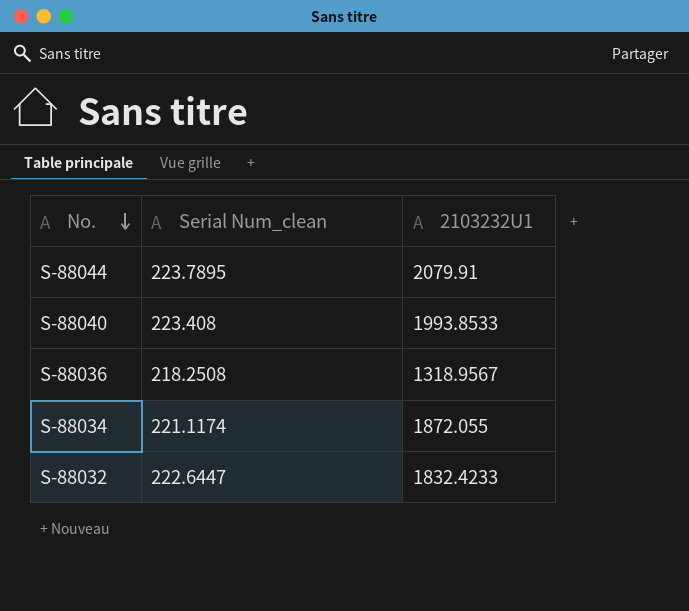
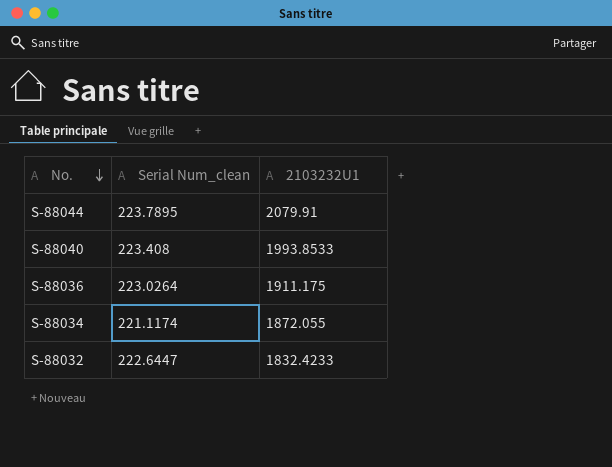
S-88036 | Serial Num_clean: 218.2508 -> 223.0264
S-88036 | 2103232U1: 1318.9567 -> 1911.175

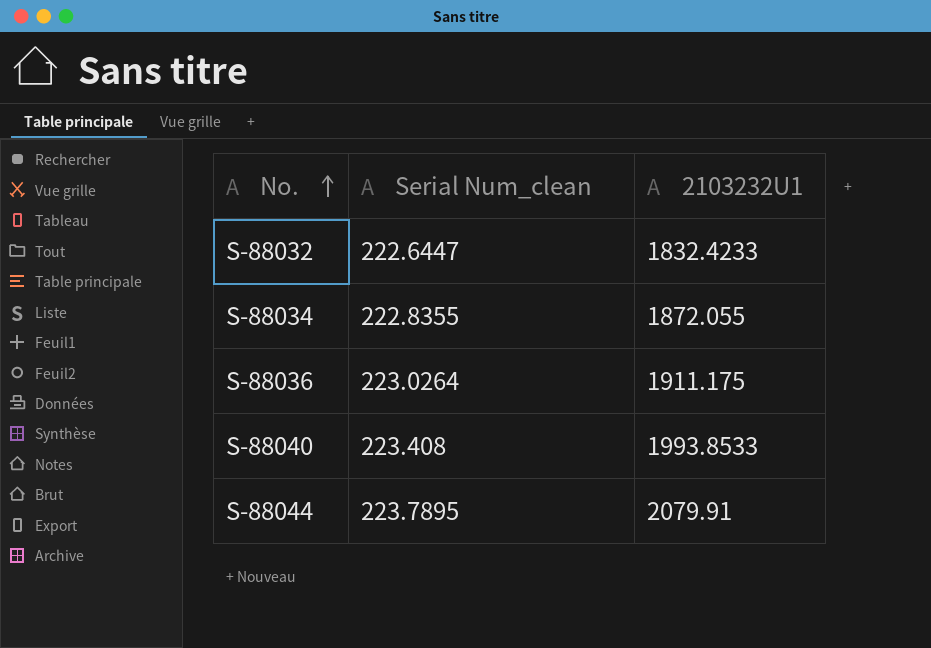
row order: No. descending -> No. ascending
S-88034 | Serial Num_clean: 221.1174 -> 222.8355

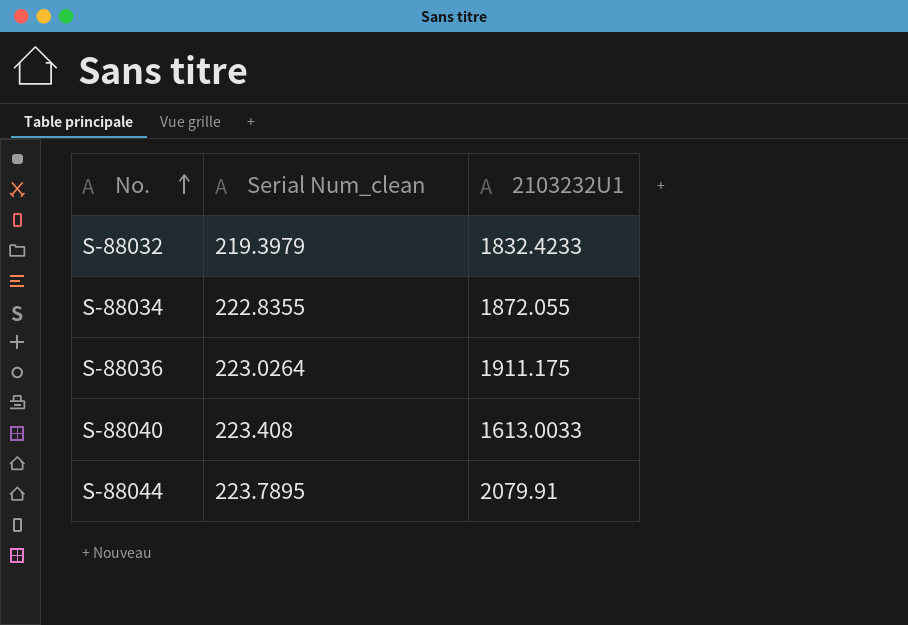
S-88032 | Serial Num_clean: 222.6447 -> 219.3979
S-88040 | 2103232U1: 1993.8533 -> 1613.0033

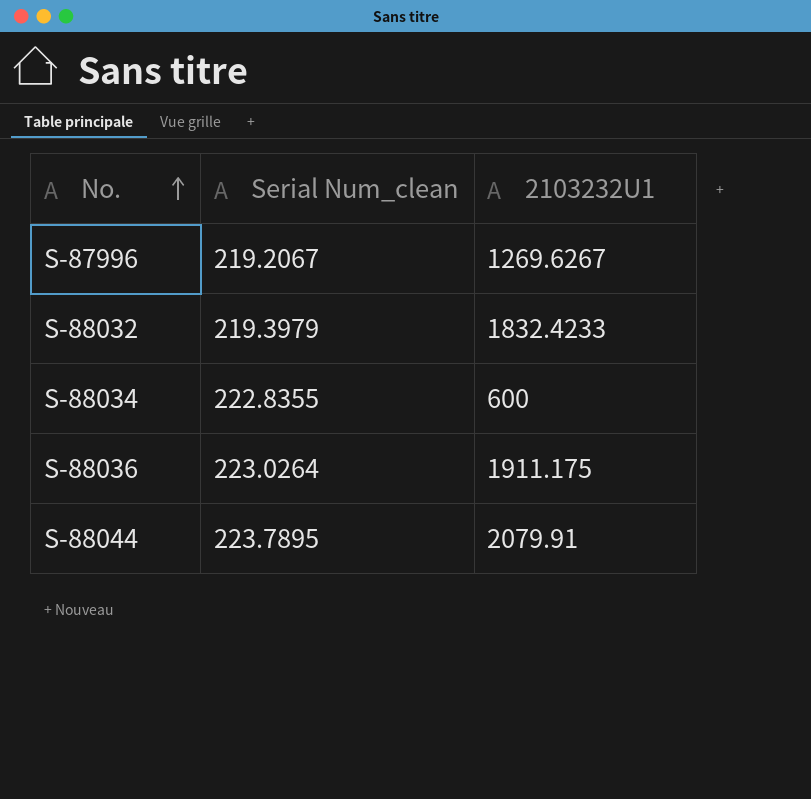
row S-88040: 223.408 | 1613.0033 -> none
row S-87996: none -> 219.2067 | 1269.6267
S-88034 | 2103232U1: 1872.055 -> 600

